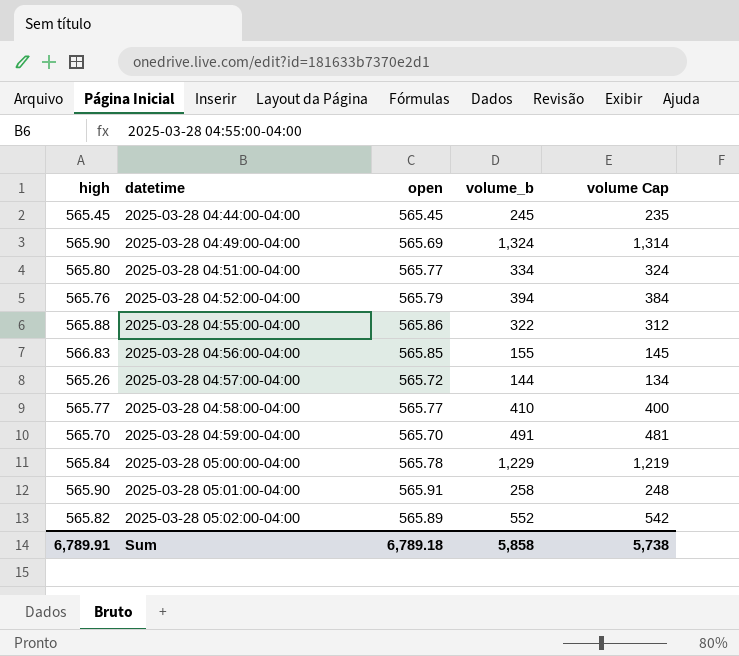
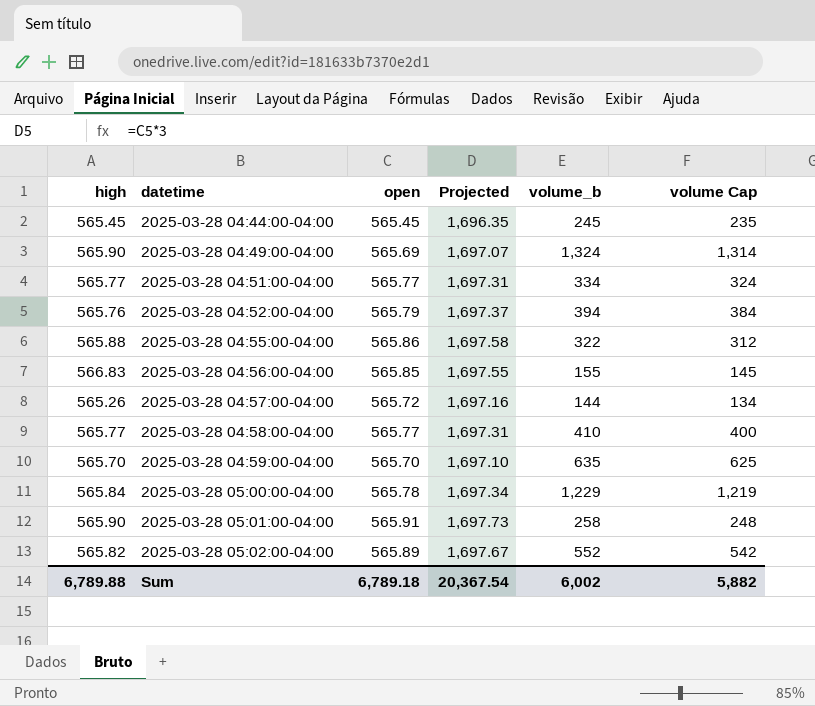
column Projected | formula: none -> [open] * 3
2025-03-28 04:51:00-04:00 | high: 565.80 -> 565.77
2025-03-28 04:59:00-04:00 | volume_b: 491 -> 635
2025-03-28 04:59:00-04:00 | volume Cap: 481 -> 625
Sum | high: 6,789.91 -> 6,789.88
Sum | volume_b: 5,858 -> 6,002
Sum | volume Cap: 5,738 -> 5,882

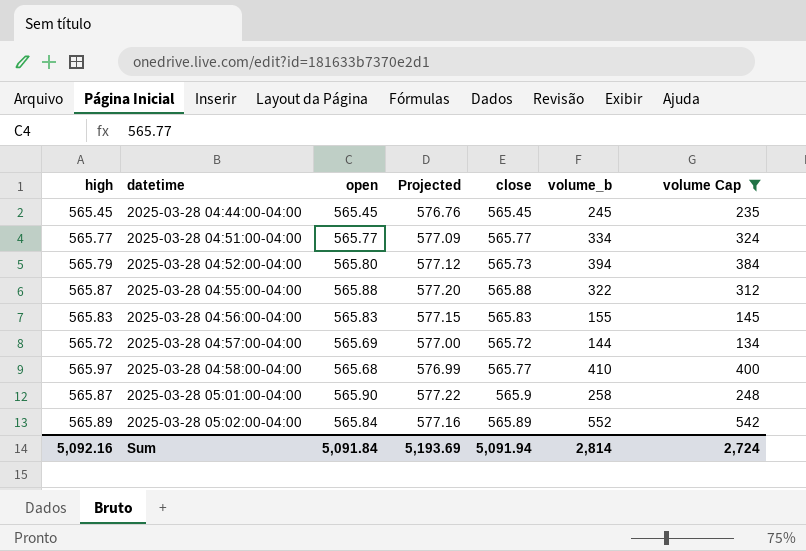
filter: none -> volume Cap <= 542
column Projected | formula: [open] * 3 -> [open] * 1.02
column close | position: none -> 5
2025-03-28 04:52:00-04:00 | high: 565.76 -> 565.79
2025-03-28 04:52:00-04:00 | open: 565.79 -> 565.80
2025-03-28 04:55:00-04:00 | high: 565.88 -> 565.87
2025-03-28 04:55:00-04:00 | open: 565.86 -> 565.88
2025-03-28 04:56:00-04:00 | high: 566.83 -> 565.83
2025-03-28 04:56:00-04:00 | open: 565.85 -> 565.83
2025-03-28 04:57:00-04:00 | high: 565.26 -> 565.72
2025-03-28 04:57:00-04:00 | open: 565.72 -> 565.69
2025-03-28 04:58:00-04:00 | high: 565.77 -> 565.97
2025-03-28 04:58:00-04:00 | open: 565.77 -> 565.68
2025-03-28 05:01:00-04:00 | high: 565.90 -> 565.87
2025-03-28 05:01:00-04:00 | open: 565.91 -> 565.90
2025-03-28 05:02:00-04:00 | high: 565.82 -> 565.89
2025-03-28 05:02:00-04:00 | open: 565.89 -> 565.84
Sum | high: 6,789.88 -> 5,092.16
Sum | open: 6,789.18 -> 5,091.84
Sum | Projected: 20,367.54 -> 5,193.69
Sum | volume_b: 6,002 -> 2,814
Sum | volume Cap: 5,882 -> 2,724

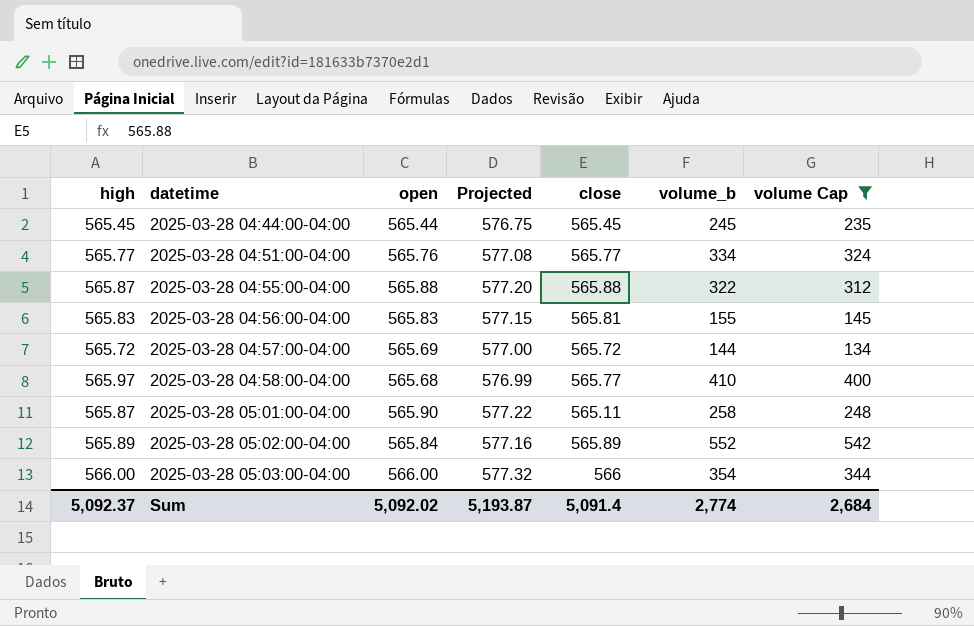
row 2025-03-28 04:52:00-04:00: 565.79 | 565.80 | 577.12 | 565.73 | 394 | 384 -> none
2025-03-28 04:44:00-04:00 | open: 565.45 -> 565.44
2025-03-28 04:44:00-04:00 | Projected: 576.76 -> 576.75
2025-03-28 04:51:00-04:00 | open: 565.77 -> 565.76
2025-03-28 04:51:00-04:00 | Projected: 577.09 -> 577.08
2025-03-28 04:56:00-04:00 | close: 565.83 -> 565.81
2025-03-28 05:01:00-04:00 | close: 565.9 -> 565.11
row 2025-03-28 05:03:00-04:00: none -> 566.00 | 566.00 | 577.32 | 566 | 354 | 344
Sum | high: 5,092.16 -> 5,092.37
Sum | open: 5,091.84 -> 5,092.02
Sum | Projected: 5,193.69 -> 5,193.87
Sum | close: 5,091.94 -> 5,091.4
Sum | volume_b: 2,814 -> 2,774
Sum | volume Cap: 2,724 -> 2,684

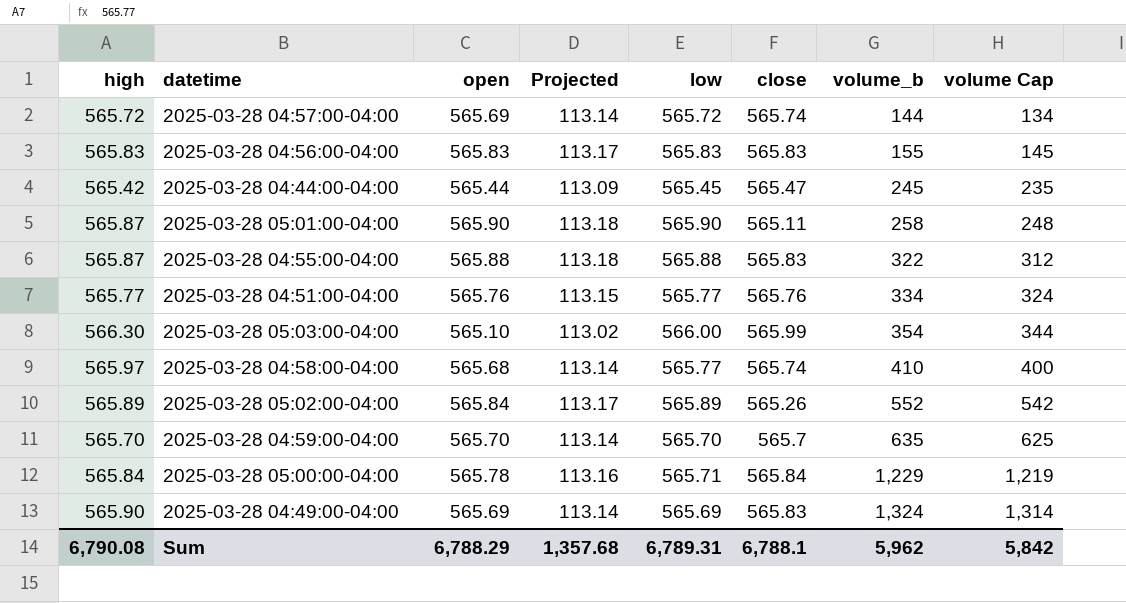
filter: volume Cap <= 542 -> none
row order: datetime ascending -> volume_b ascending
column Projected | formula: [open] * 1.02 -> [open] * 0.2
column low | position: none -> 5
2025-03-28 04:57:00-04:00 | close: 565.72 -> 565.74
2025-03-28 04:56:00-04:00 | close: 565.81 -> 565.83
2025-03-28 04:44:00-04:00 | high: 565.45 -> 565.42
2025-03-28 04:44:00-04:00 | close: 565.45 -> 565.47
2025-03-28 04:55:00-04:00 | close: 565.88 -> 565.83
2025-03-28 04:51:00-04:00 | close: 565.77 -> 565.76
2025-03-28 05:03:00-04:00 | high: 566.00 -> 566.30
2025-03-28 05:03:00-04:00 | open: 566.00 -> 565.10
2025-03-28 05:03:00-04:00 | close: 566 -> 565.99
2025-03-28 04:58:00-04:00 | close: 565.77 -> 565.74
2025-03-28 05:02:00-04:00 | close: 565.89 -> 565.26
Sum | high: 5,092.37 -> 6,790.08
Sum | open: 5,092.02 -> 6,788.29
Sum | Projected: 5,193.87 -> 1,357.68
Sum | close: 5,091.4 -> 6,788.1
Sum | volume_b: 2,774 -> 5,962
Sum | volume Cap: 2,684 -> 5,842

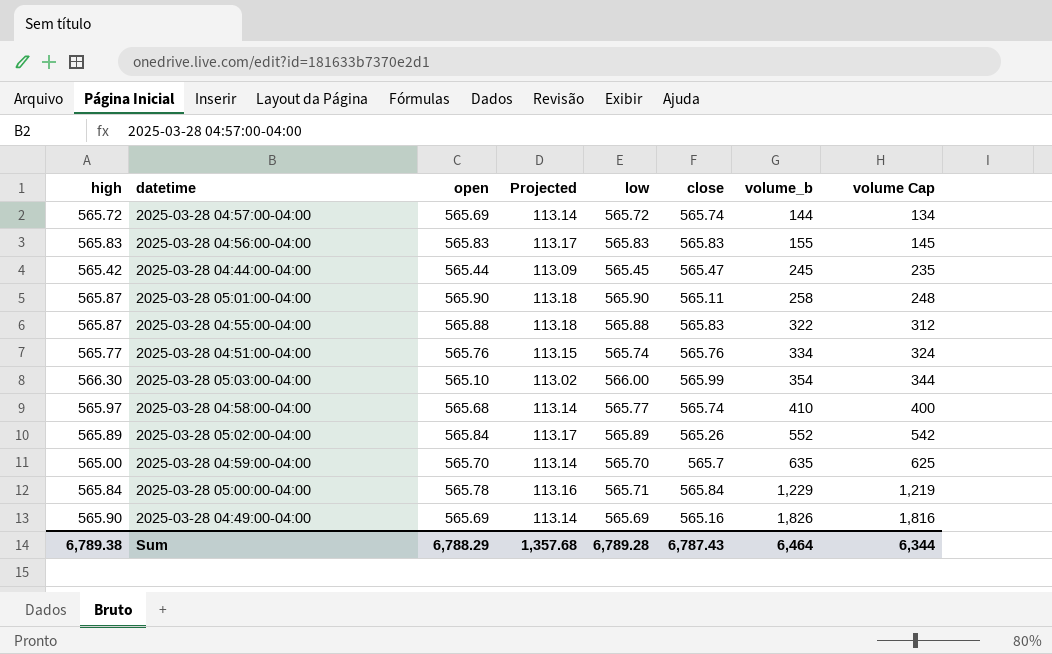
2025-03-28 04:51:00-04:00 | low: 565.77 -> 565.74
2025-03-28 04:59:00-04:00 | high: 565.70 -> 565.00
2025-03-28 04:49:00-04:00 | close: 565.83 -> 565.16
2025-03-28 04:49:00-04:00 | volume_b: 1,324 -> 1,826
2025-03-28 04:49:00-04:00 | volume Cap: 1,314 -> 1,816
Sum | high: 6,790.08 -> 6,789.38
Sum | low: 6,789.31 -> 6,789.28
Sum | close: 6,788.1 -> 6,787.43
Sum | volume_b: 5,962 -> 6,464
Sum | volume Cap: 5,842 -> 6,344

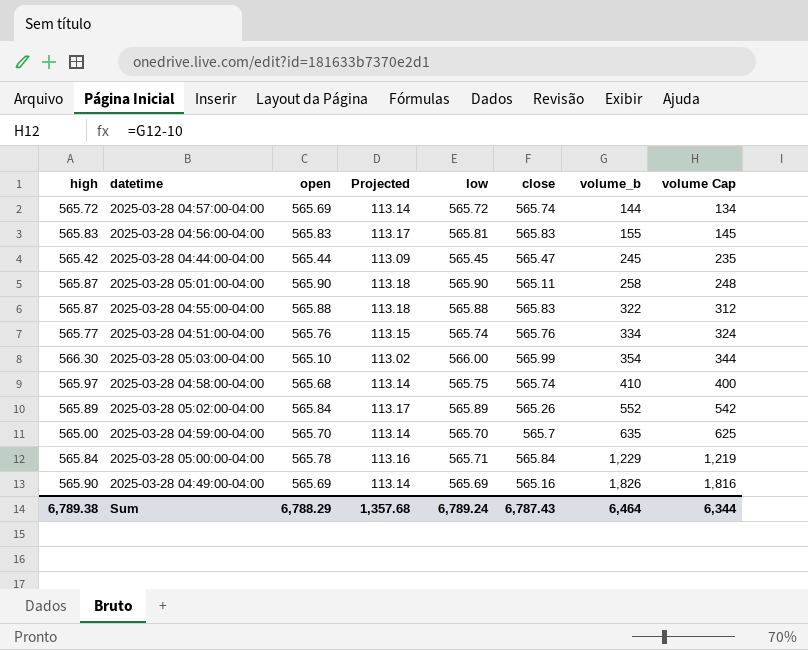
2025-03-28 04:56:00-04:00 | low: 565.83 -> 565.81
2025-03-28 04:58:00-04:00 | low: 565.77 -> 565.75
Sum | low: 6,789.28 -> 6,789.24

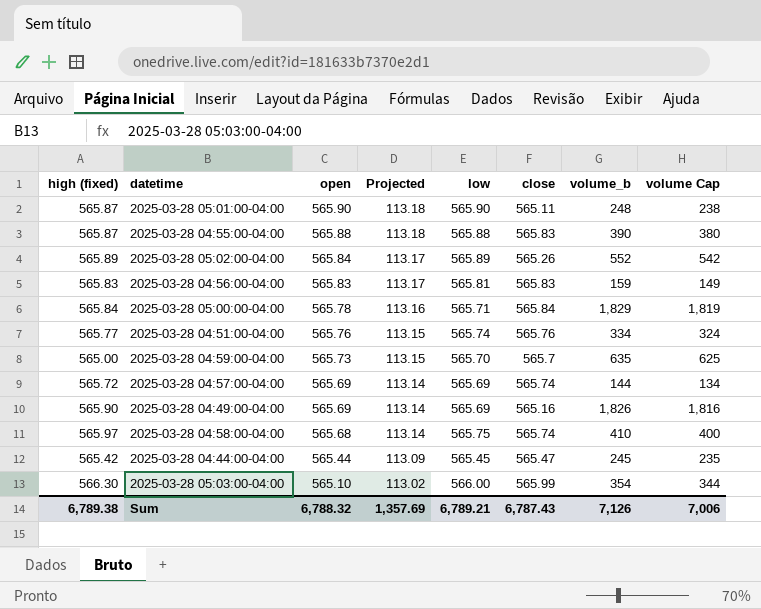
row order: volume_b ascending -> open descending
column name: high -> high (fixed)
2025-03-28 05:01:00-04:00 | volume_b: 258 -> 248
2025-03-28 05:01:00-04:00 | volume Cap: 248 -> 238
2025-03-28 04:55:00-04:00 | volume_b: 322 -> 390
2025-03-28 04:55:00-04:00 | volume Cap: 312 -> 380
2025-03-28 04:56:00-04:00 | volume_b: 155 -> 159
2025-03-28 04:56:00-04:00 | volume Cap: 145 -> 149
2025-03-28 05:00:00-04:00 | volume_b: 1,229 -> 1,829
2025-03-28 05:00:00-04:00 | volume Cap: 1,219 -> 1,819
2025-03-28 04:59:00-04:00 | open: 565.70 -> 565.73
2025-03-28 04:59:00-04:00 | Projected: 113.14 -> 113.15
2025-03-28 04:57:00-04:00 | low: 565.72 -> 565.69
Sum | open: 6,788.29 -> 6,788.32
Sum | Projected: 1,357.68 -> 1,357.69
Sum | low: 6,789.24 -> 6,789.21
Sum | volume_b: 6,464 -> 7,126
Sum | volume Cap: 6,344 -> 7,006

